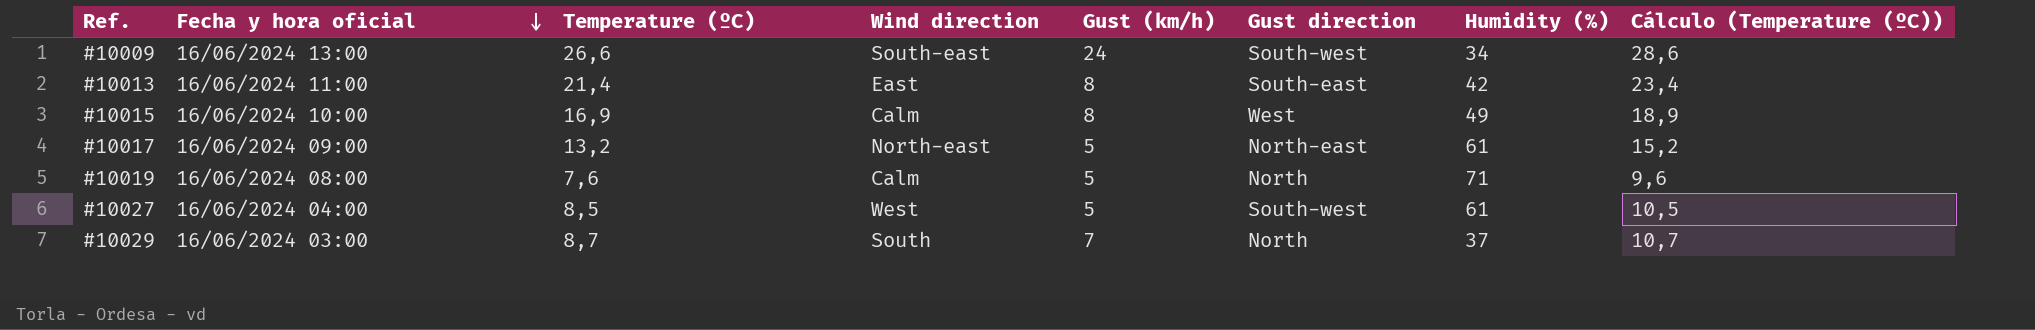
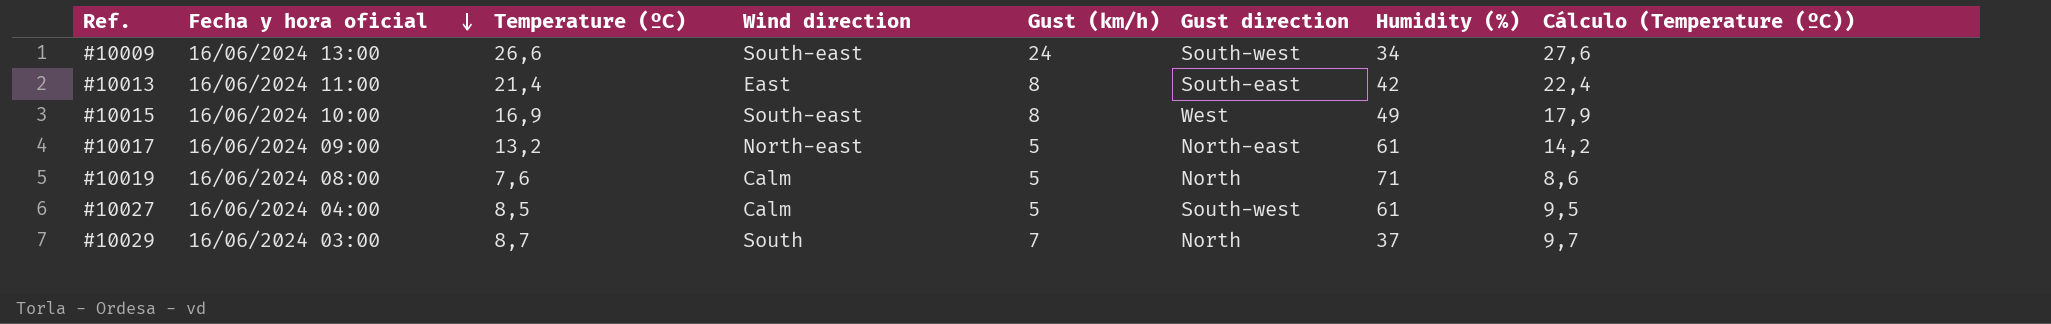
column Cálculo (Temperature (ºC)) | formula: [Temperature (ºC)] + 2 -> [Temperature (ºC)] + 1
#10015 | Wind direction: Calm -> South-east
#10027 | Wind direction: West -> Calm

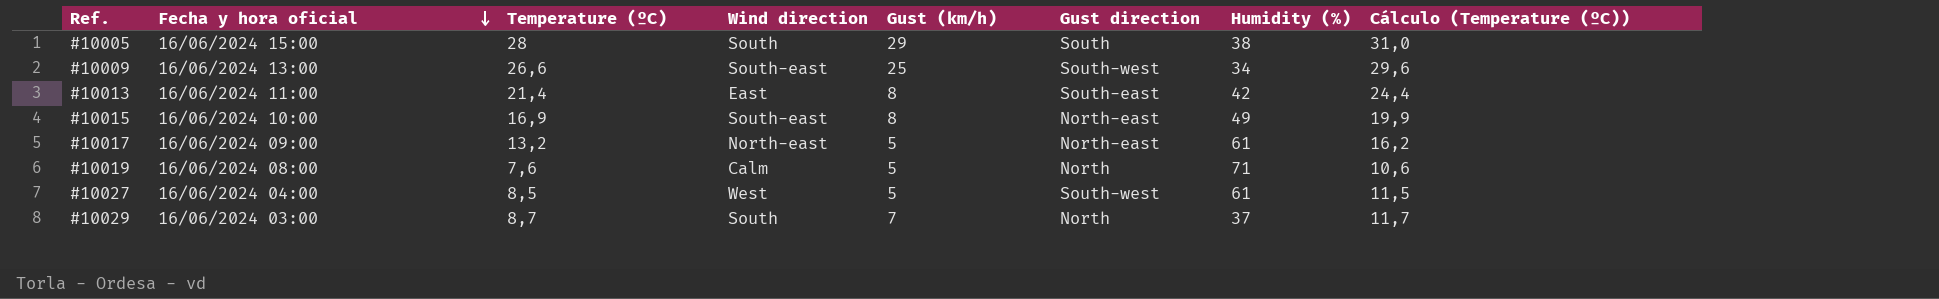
column Cálculo (Temperature (ºC)) | formula: [Temperature (ºC)] + 1 -> [Temperature (ºC)] + 3
row #10005: none -> 16/06/2024 15:00 | 28 | South | 29 | South | 38 | 31,0
#10009 | Gust (km/h): 24 -> 25
#10015 | Gust direction: West -> North-east
#10027 | Wind direction: Calm -> West

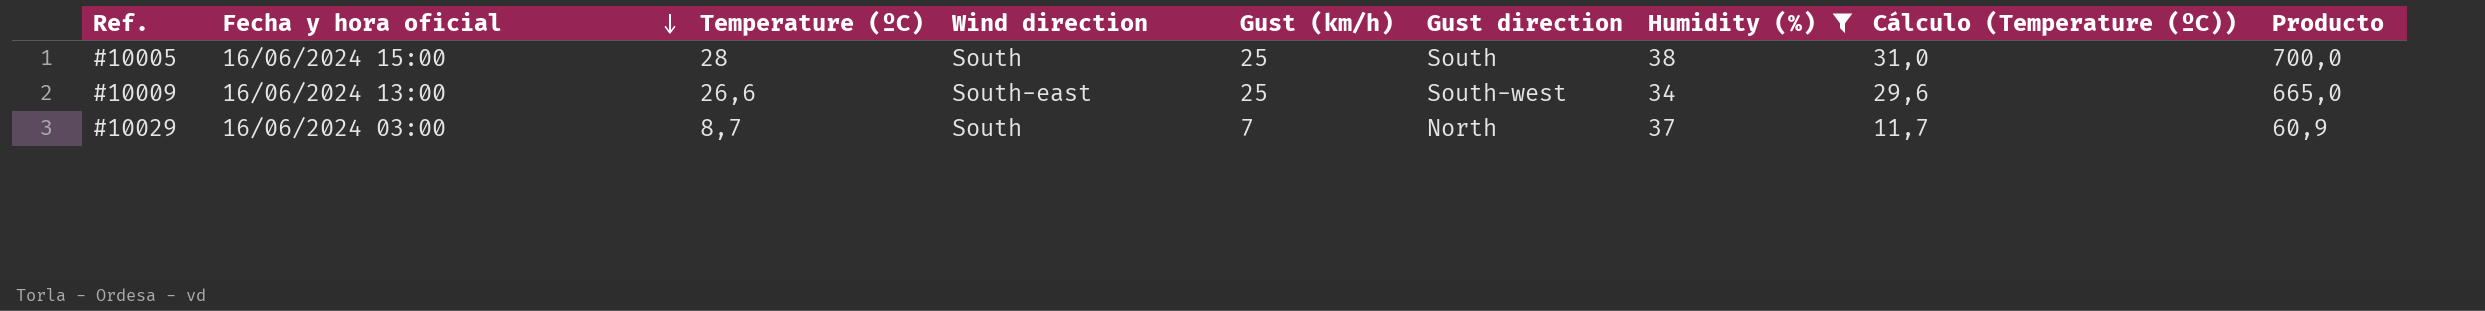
filter: none -> Humidity (%) <= 38
column Producto | formula: none -> [Temperature (ºC)] * [Gust (km/h)]
#10005 | Gust (km/h): 29 -> 25

